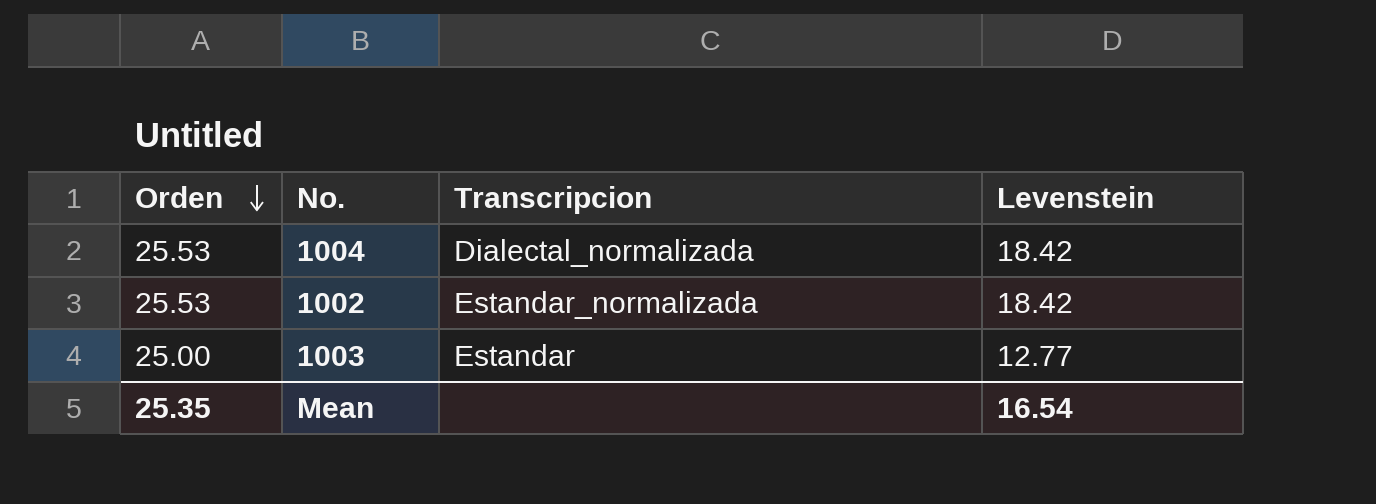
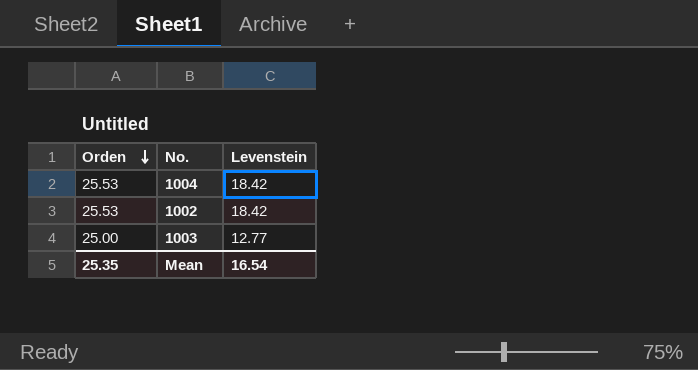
column Transcripcion | position: 3 -> none

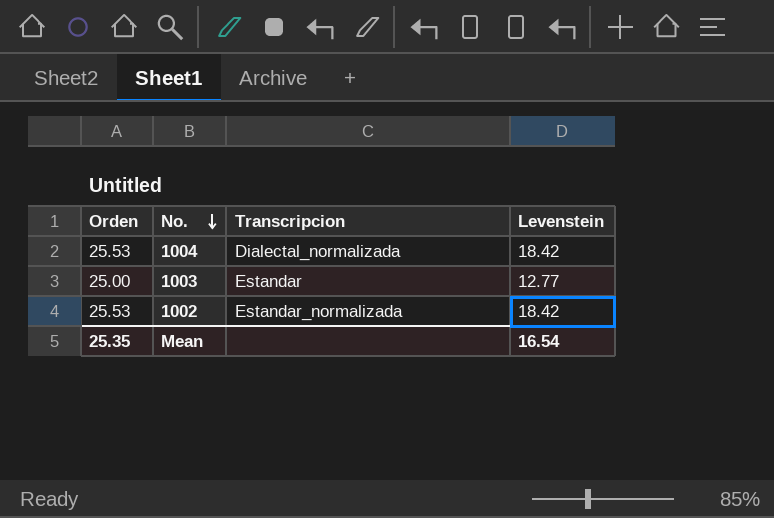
row order: Orden descending -> No. descending
column Transcripcion | position: none -> 3

